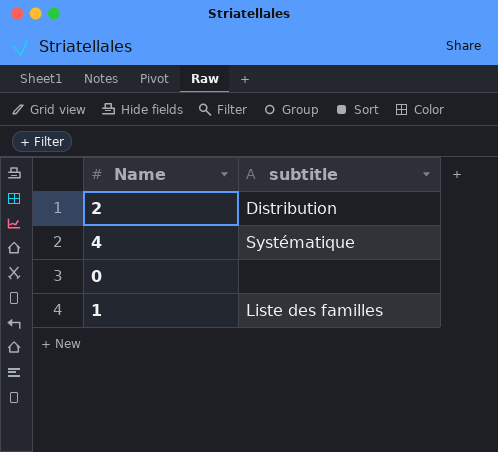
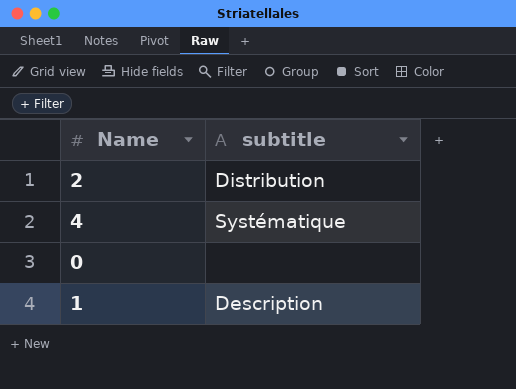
1 | subtitle: Liste des familles -> Description

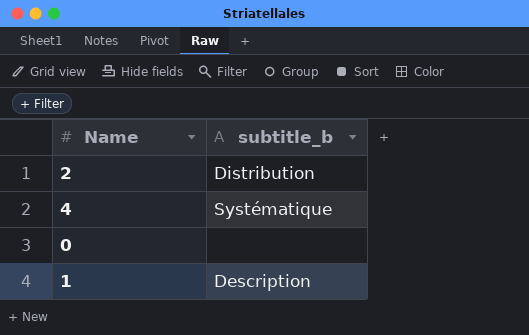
column name: subtitle -> subtitle_b

